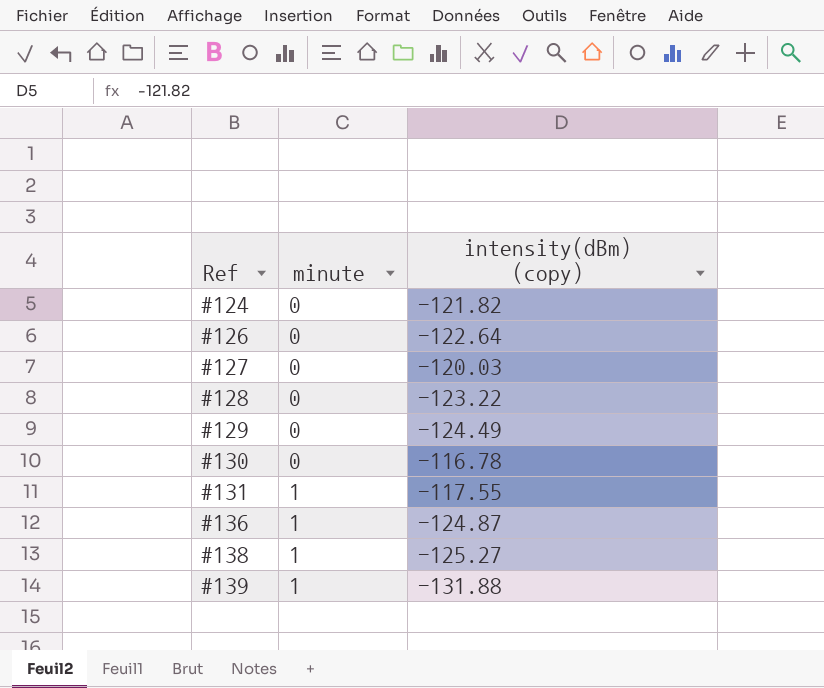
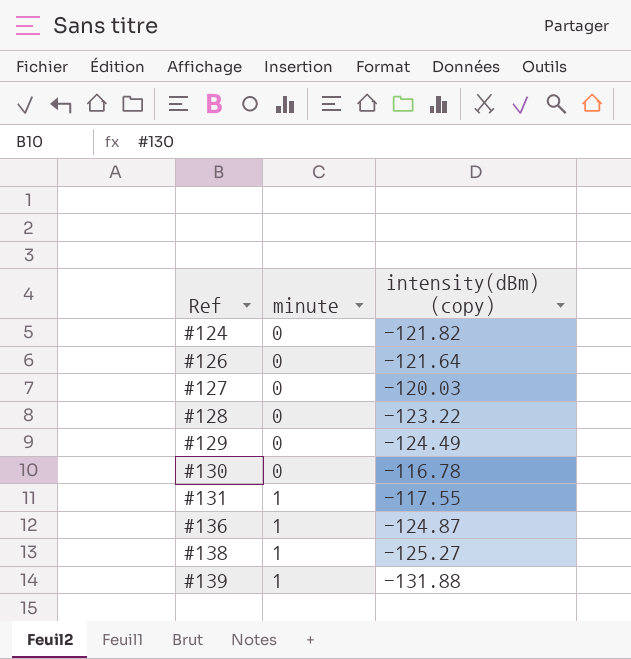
#126 | intensity(dBm) (copy): -122.64 -> -121.64

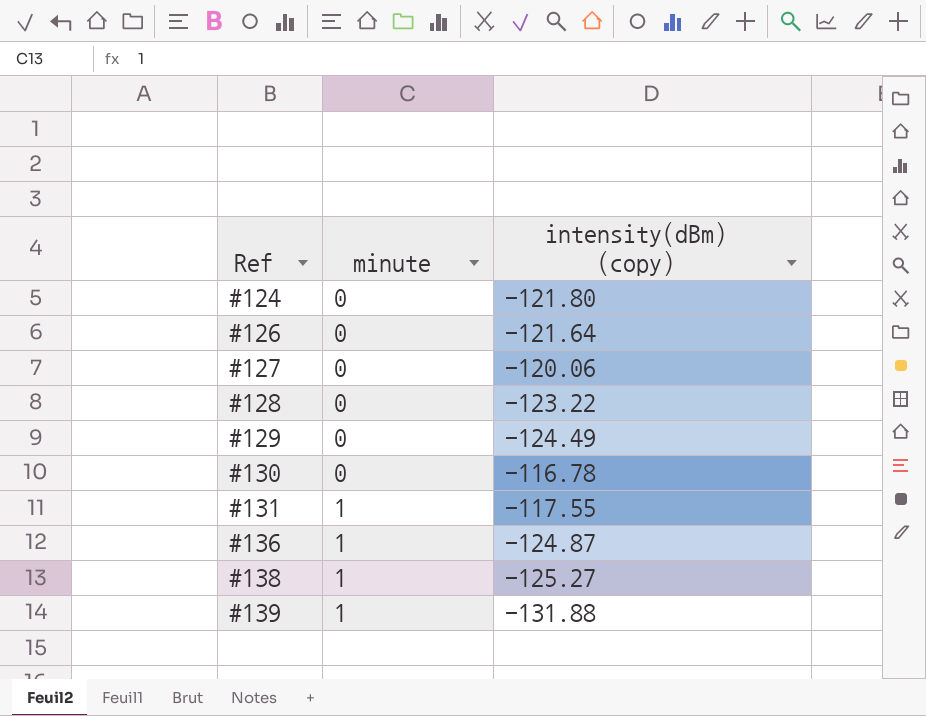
#124 | intensity(dBm) (copy): -121.82 -> -121.80
#127 | intensity(dBm) (copy): -120.03 -> -120.06

